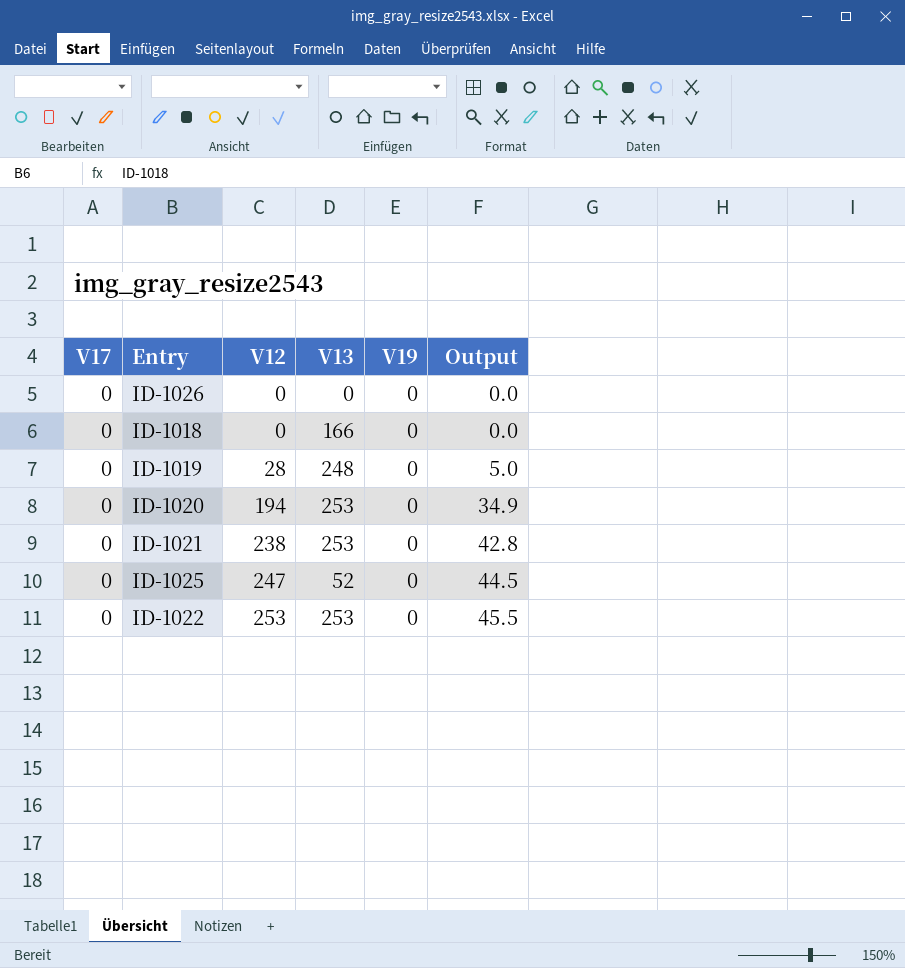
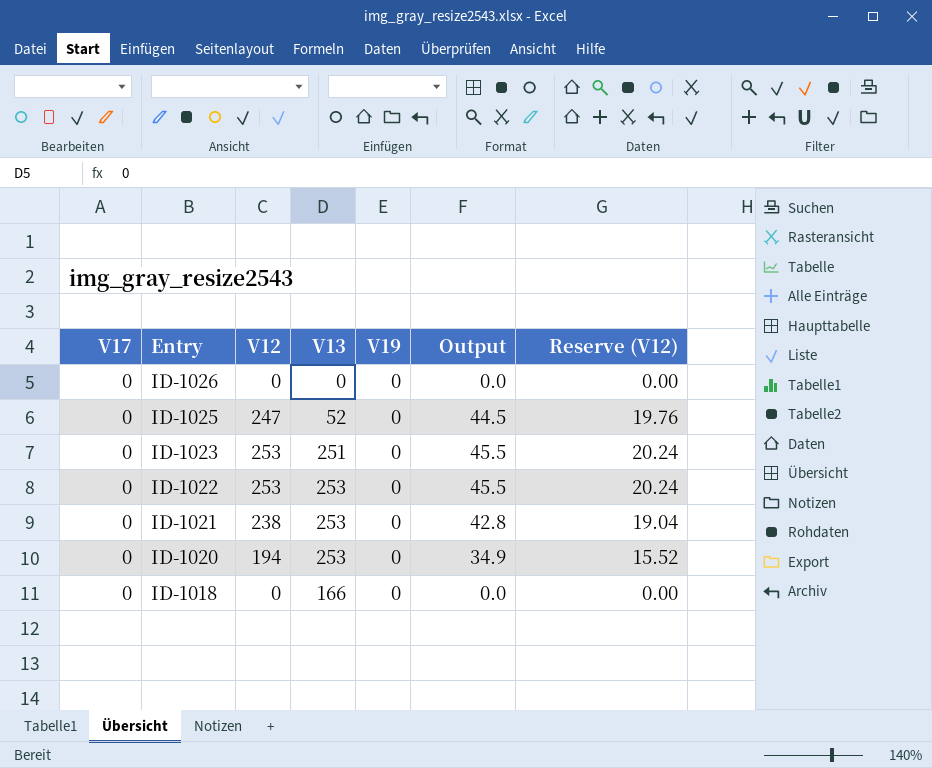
row order: V12 ascending -> Entry descending
column Reserve (V12) | formula: none -> [V12] * 0.08
row ID-1019: 0 | 28 | 248 | 0 | 5.0 -> none
row ID-1023: none -> 0 | 253 | 251 | 0 | 45.5 | 20.24

